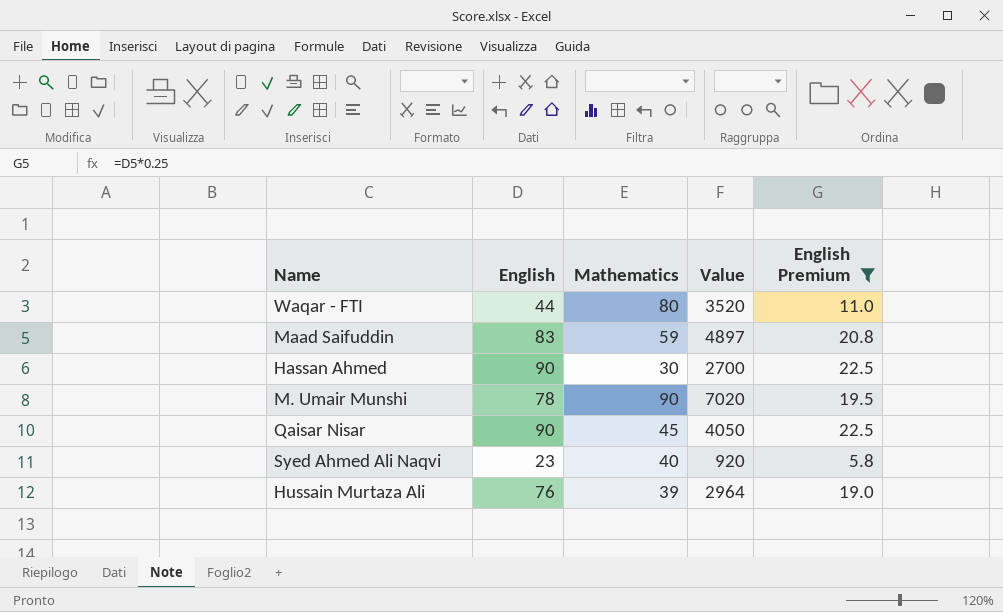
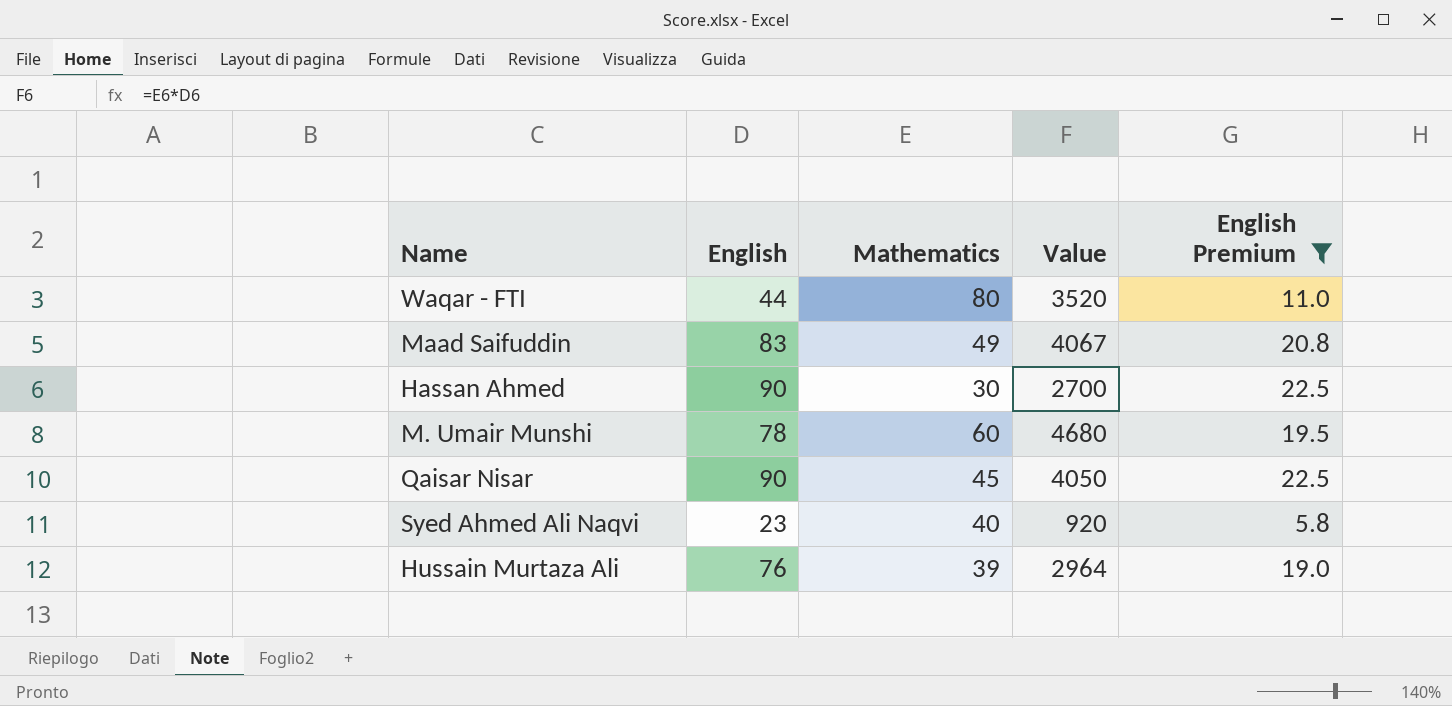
Maad Saifuddin | Mathematics: 59 -> 49
Maad Saifuddin | Value: 4897 -> 4067
M. Umair Munshi | Mathematics: 90 -> 60
M. Umair Munshi | Value: 7020 -> 4680

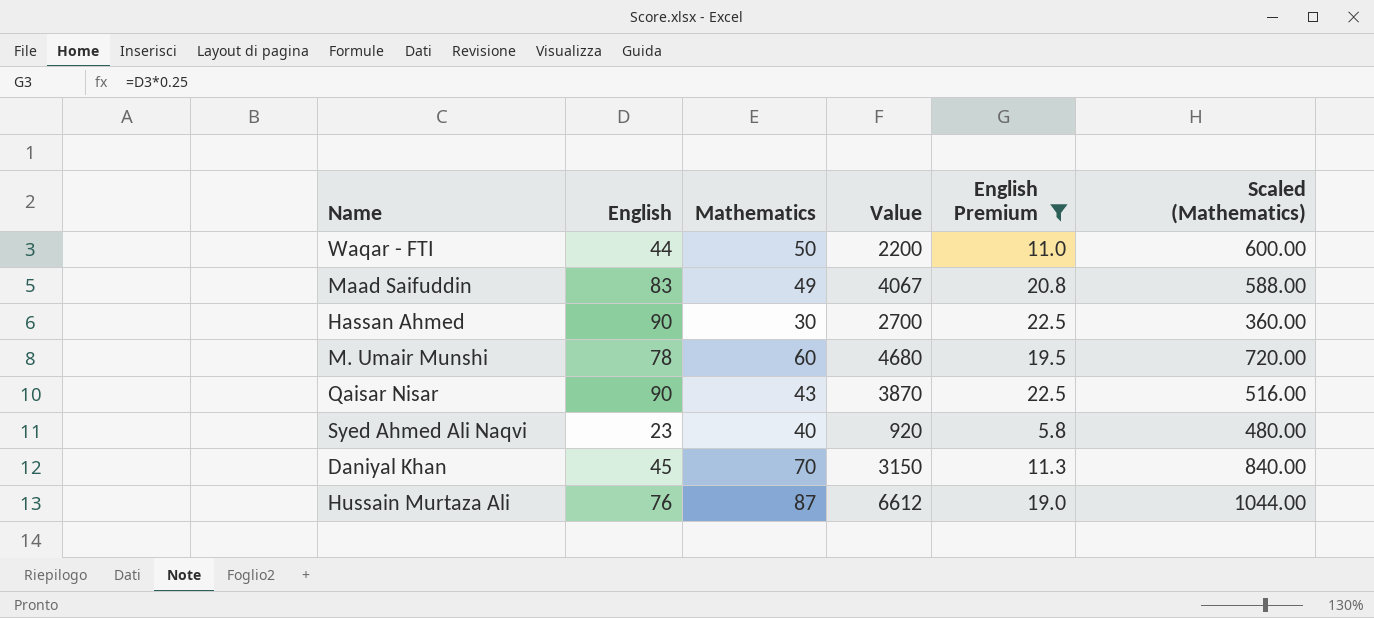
column Scaled (Mathematics) | formula: none -> [Mathematics] * 12
Waqar - FTI | Mathematics: 80 -> 50
Waqar - FTI | Value: 3520 -> 2200
Qaisar Nisar | Mathematics: 45 -> 43
Qaisar Nisar | Value: 4050 -> 3870
row Daniyal Khan: none -> 45 | 70 | 3150 | 11.3 | 840.00
Hussain Murtaza Ali | Mathematics: 39 -> 87
Hussain Murtaza Ali | Value: 2964 -> 6612

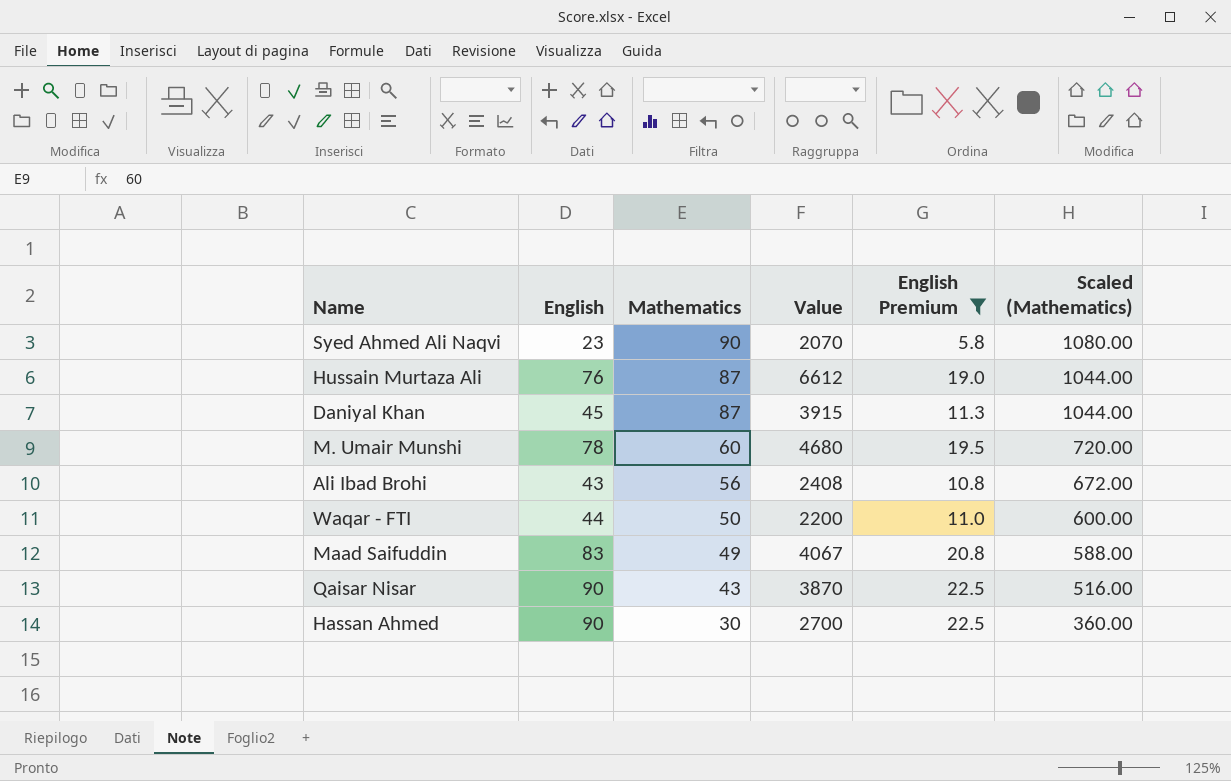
row order: none -> Mathematics descending
Syed Ahmed Ali Naqvi | Mathematics: 40 -> 90
Syed Ahmed Ali Naqvi | Value: 920 -> 2070
Syed Ahmed Ali Naqvi | Scaled (Mathematics): 480.00 -> 1080.00
Daniyal Khan | Mathematics: 70 -> 87
Daniyal Khan | Value: 3150 -> 3915
Daniyal Khan | Scaled (Mathematics): 840.00 -> 1044.00
row Ali Ibad Brohi: none -> 43 | 56 | 2408 | 10.8 | 672.00

